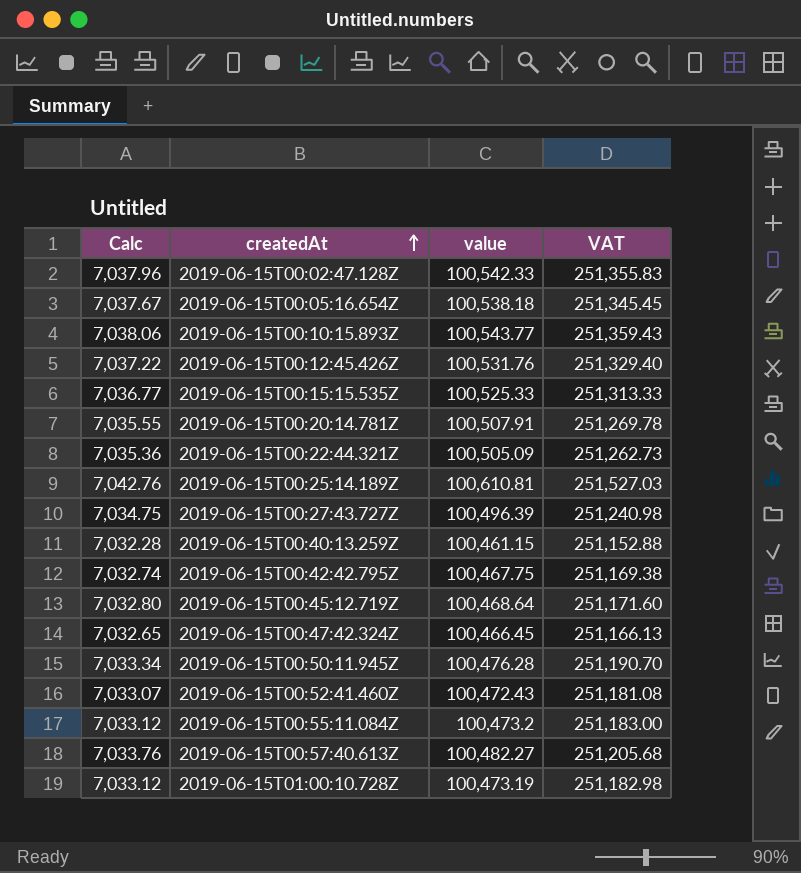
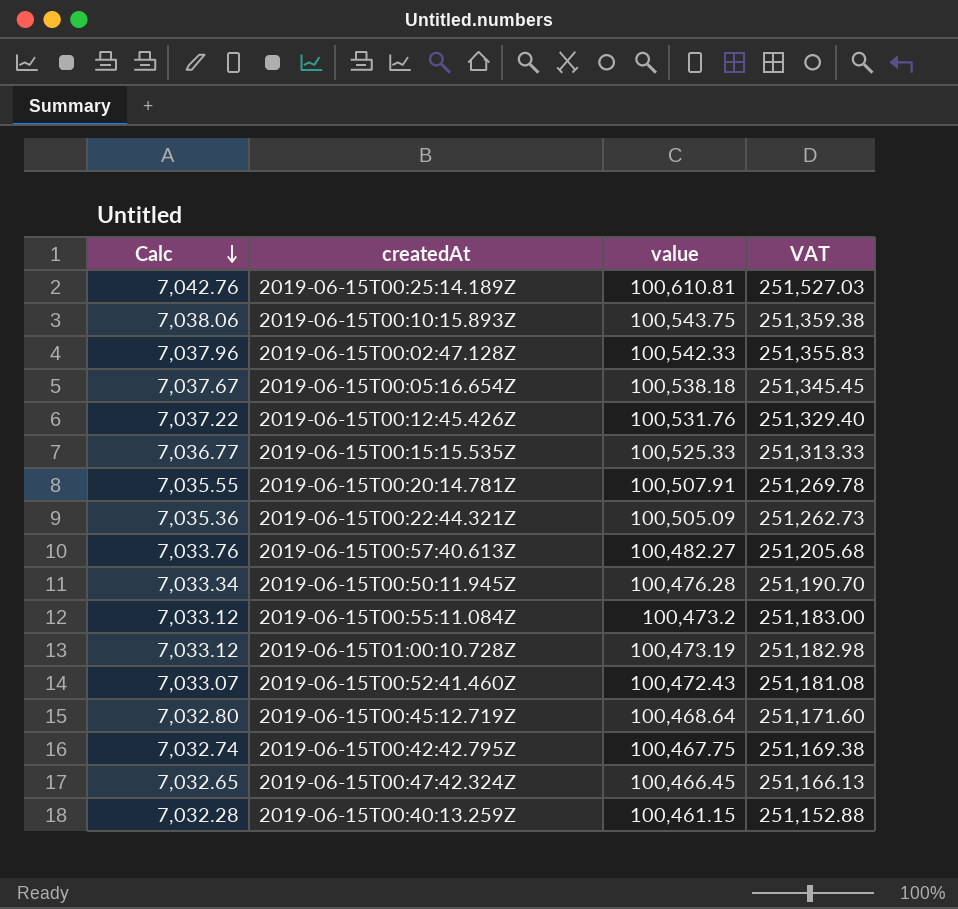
row order: createdAt ascending -> Calc descending
row 2019-06-15T00:27:43.727Z: 7,034.75 | 100,496.39 | 251,240.98 -> none
2019-06-15T00:10:15.893Z | value: 100,543.77 -> 100,543.75
2019-06-15T00:10:15.893Z | VAT: 251,359.43 -> 251,359.38

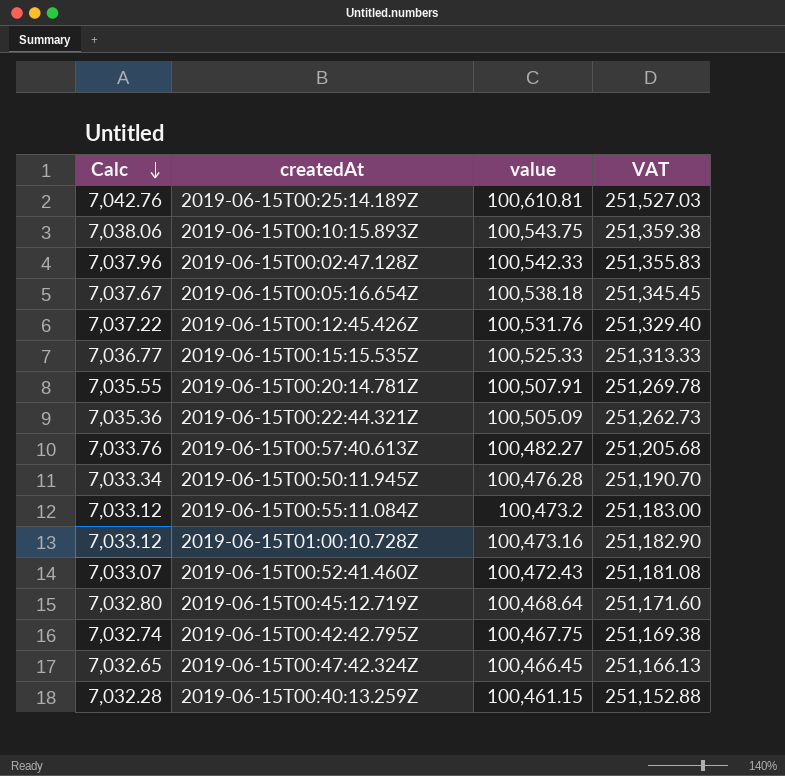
2019-06-15T01:00:10.728Z | value: 100,473.19 -> 100,473.16
2019-06-15T01:00:10.728Z | VAT: 251,182.98 -> 251,182.90

